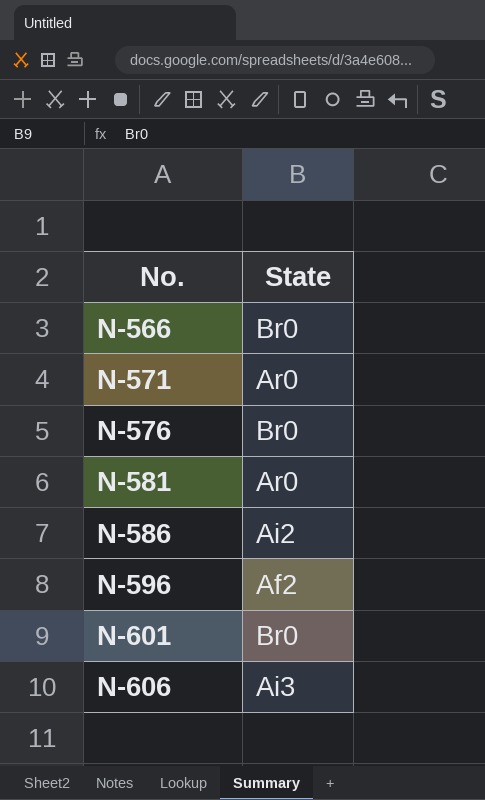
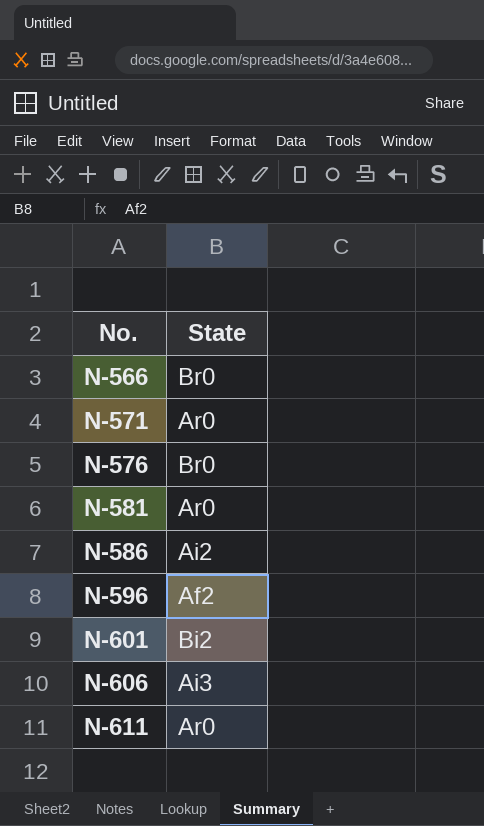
N-601 | State: Br0 -> Bi2
row N-611: none -> Ar0

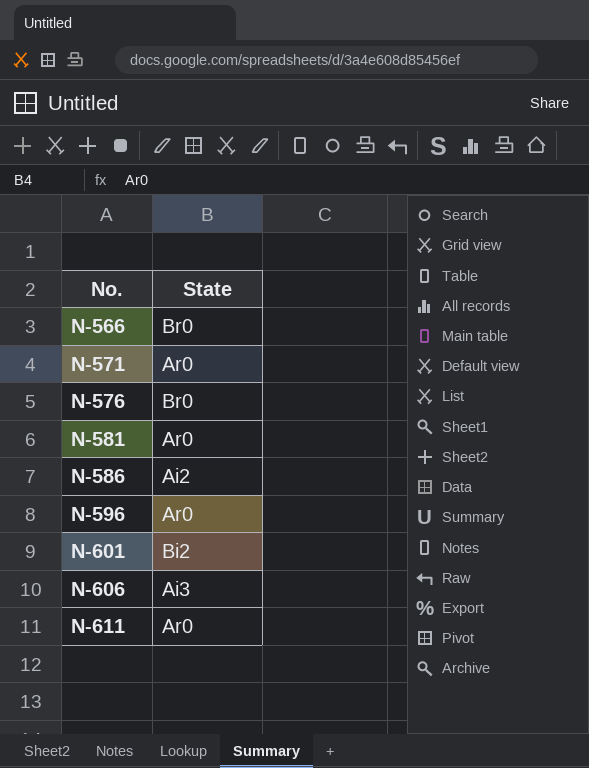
N-596 | State: Af2 -> Ar0

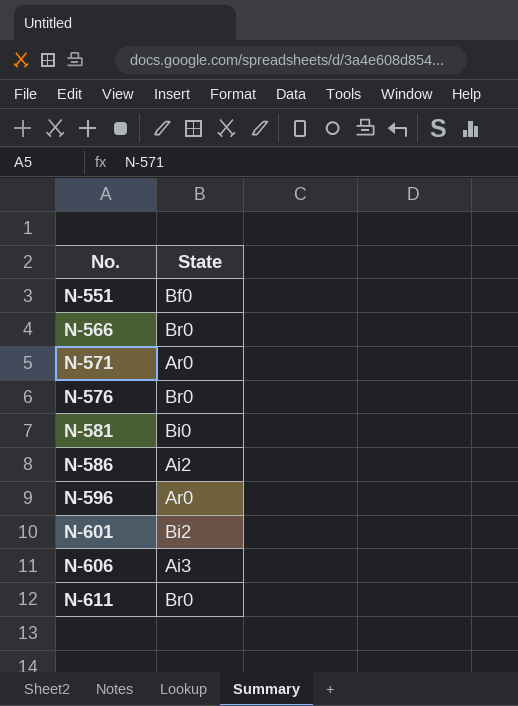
row N-551: none -> Bf0
N-581 | State: Ar0 -> Bi0
N-611 | State: Ar0 -> Br0

